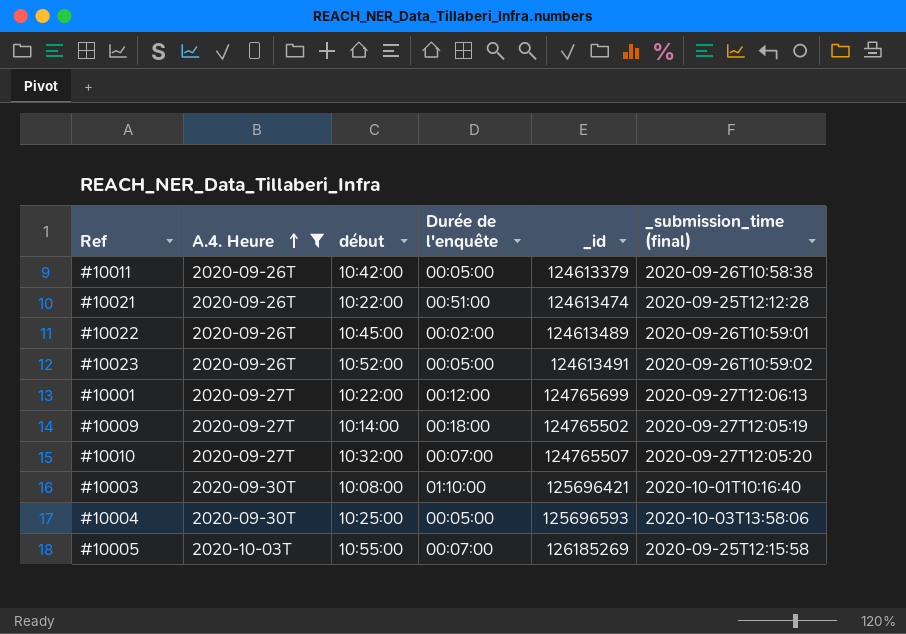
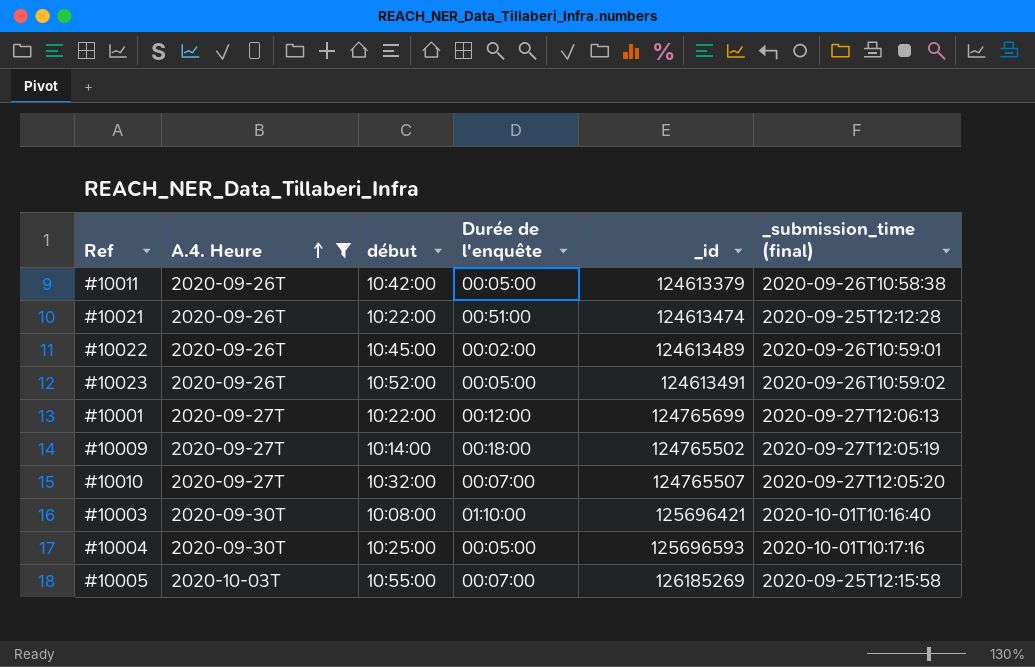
#10004 | _submission_time (final): 2020-10-03T13:58:06 -> 2020-10-01T10:17:16

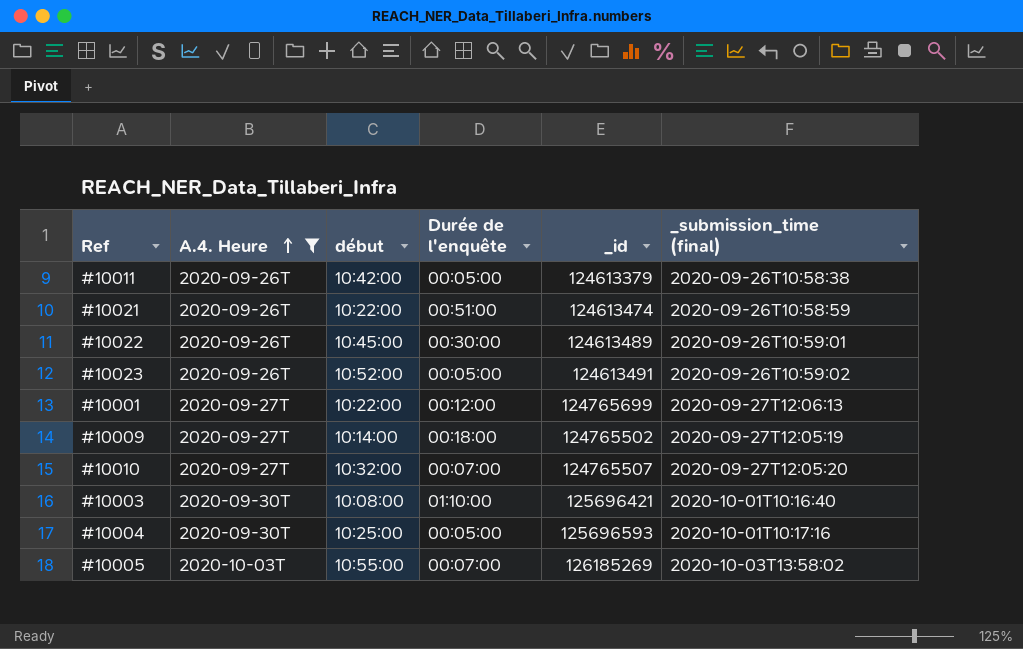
#10021 | _submission_time (final): 2020-09-25T12:12:28 -> 2020-09-26T10:58:59
#10022 | Durée de l'enquête: 00:02:00 -> 00:30:00
#10005 | _submission_time (final): 2020-09-25T12:15:58 -> 2020-10-03T13:58:02

